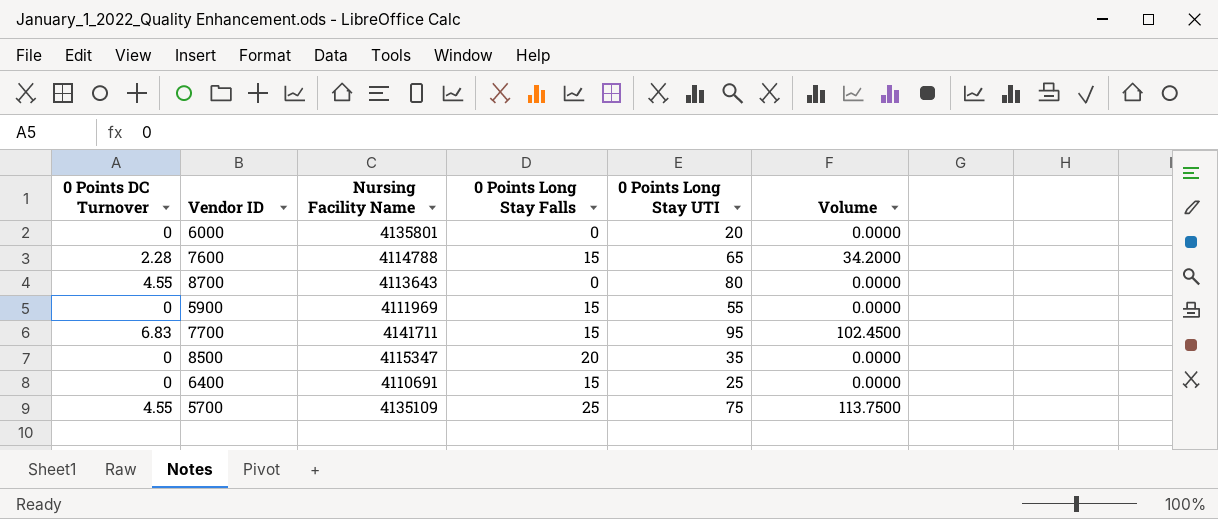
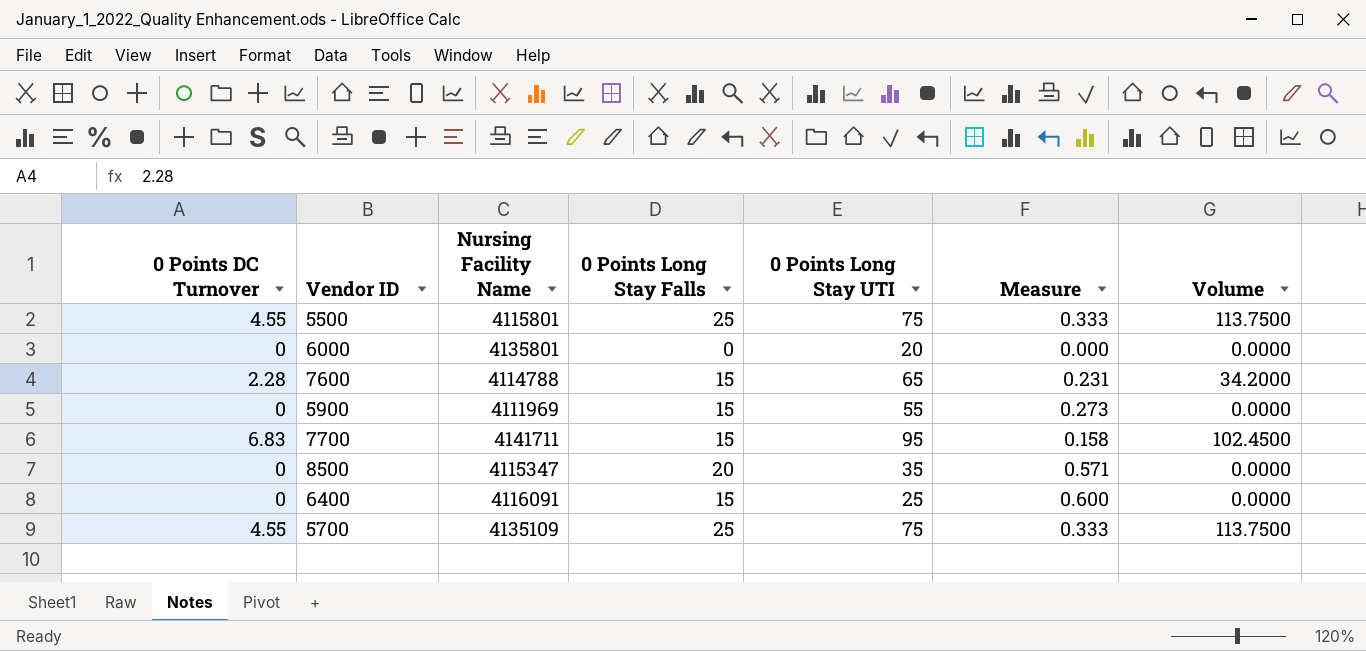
column Measure | formula: none -> [0 Points Long Stay Falls] / [0 Points Long Stay UTI]
row 8700: 4.55 | 4113643 | 0 | 80 | 0.0000 -> none
row 5500: none -> 4.55 | 4115801 | 25 | 75 | 0.333 | 113.7500
6400 | Nursing Facility Name: 4110691 -> 4116091

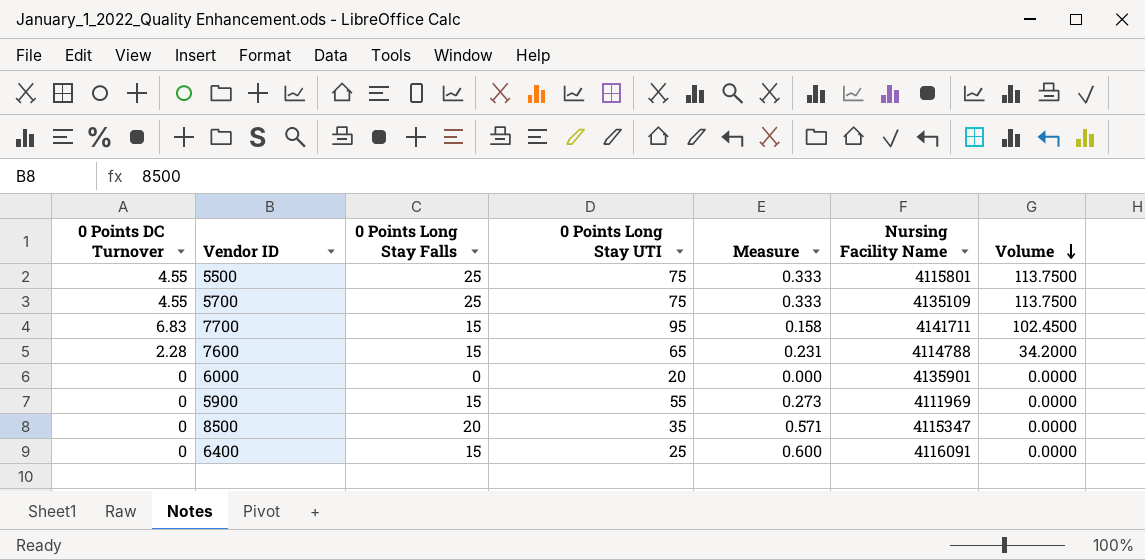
row order: none -> Volume descending
column Nursing Facility Name | position: 3 -> 6
6000 | Nursing Facility Name: 4135801 -> 4135901

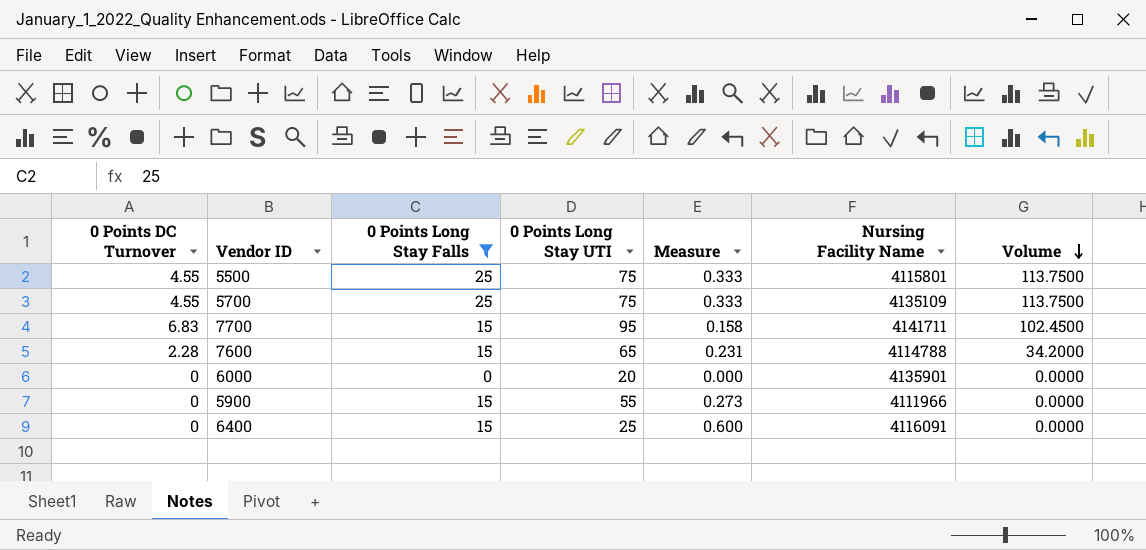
filter: none -> 0 Points Long Stay Falls != 20
5900 | Nursing Facility Name: 4111969 -> 4111966

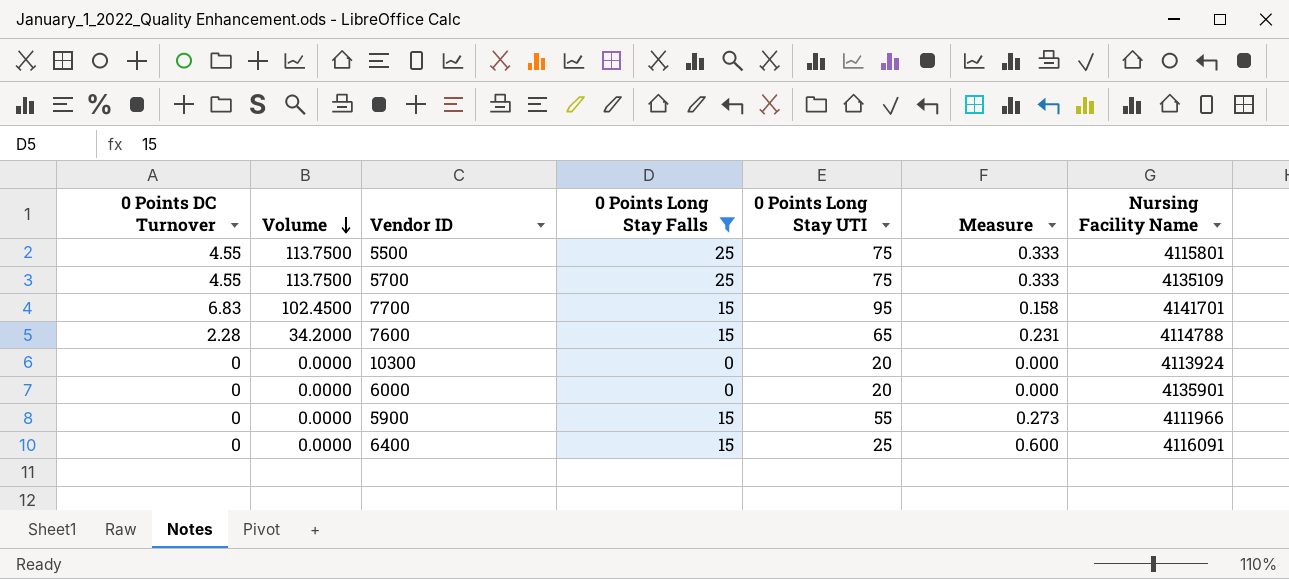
column Volume | position: 7 -> 2
7700 | Nursing Facility Name: 4141711 -> 4141701
row 10300: none -> 0 | 0.0000 | 0 | 20 | 0.000 | 4113924

